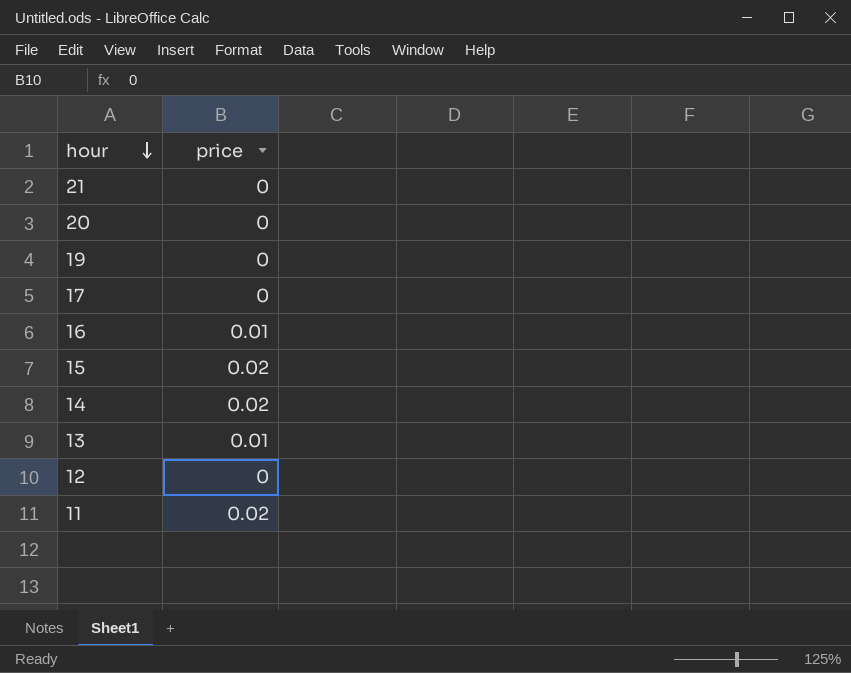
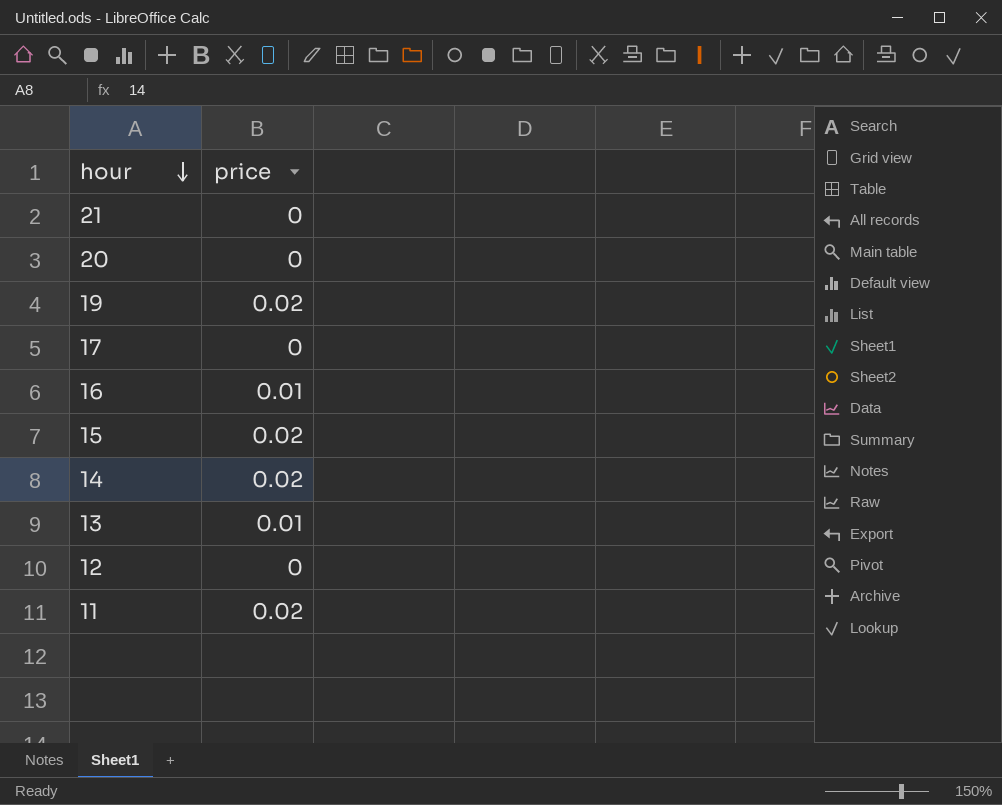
19 | price: 0 -> 0.02

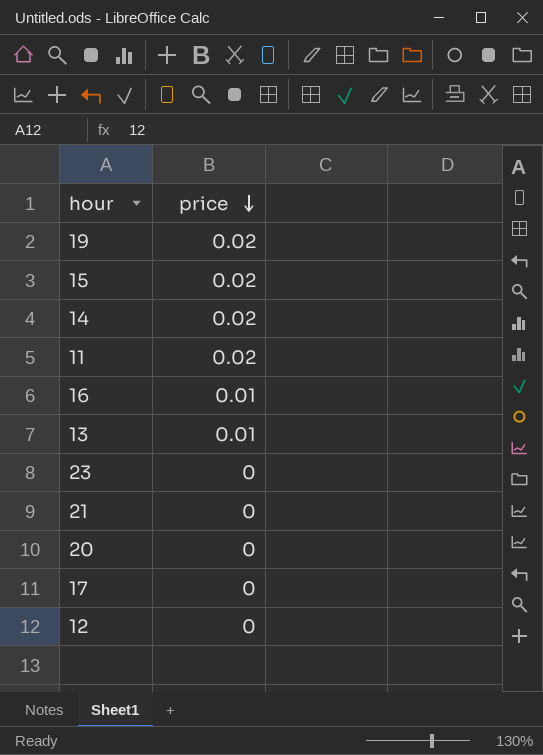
row order: hour descending -> price descending
row 23: none -> 0

